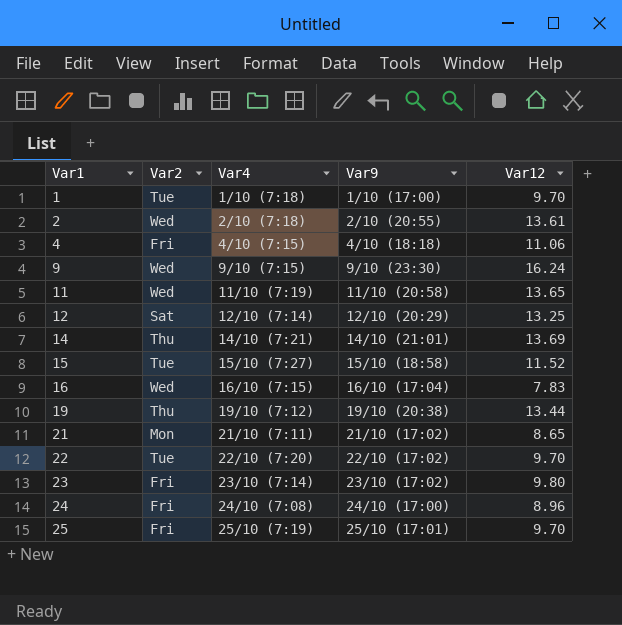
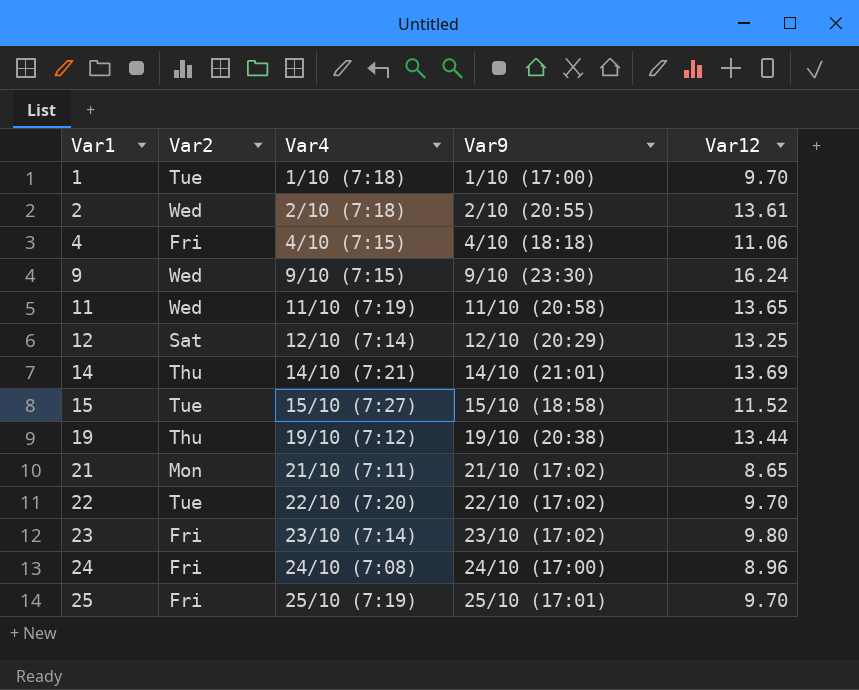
row 16: Wed | 16/10 (7:15) | 16/10 (17:04) | 7.83 -> none

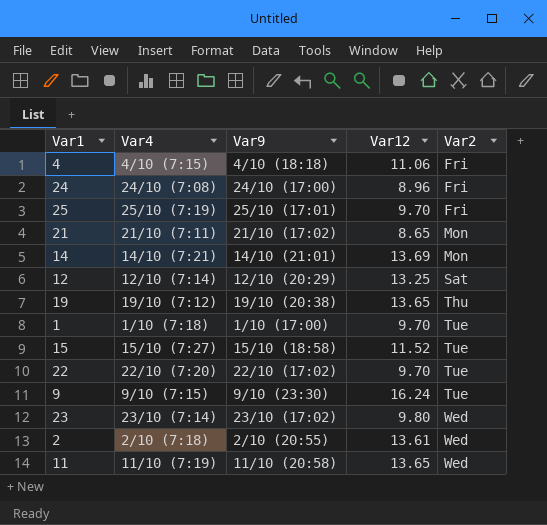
row order: Var1 ascending -> Var2 ascending
column Var2 | position: 2 -> 5
14 | Var2: Thu -> Mon
19 | Var12: 13.44 -> 13.65
9 | Var2: Wed -> Tue
23 | Var2: Fri -> Wed

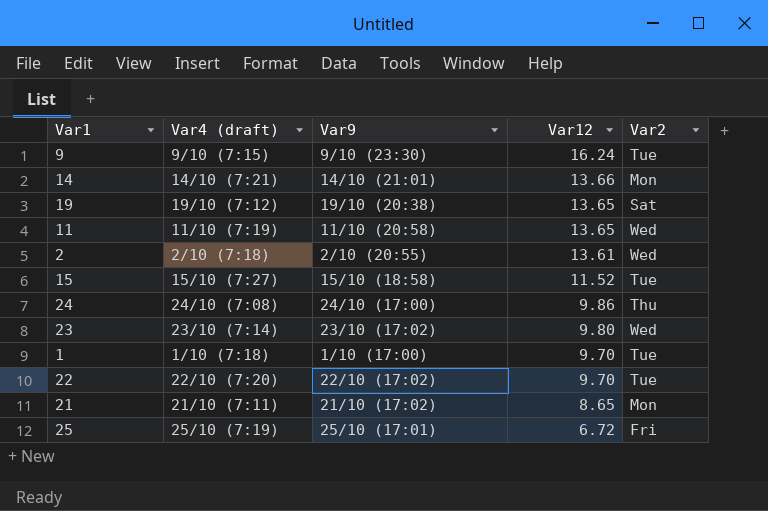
row order: Var2 ascending -> Var12 descending
column name: Var4 -> Var4 (draft)
row 4: 4/10 (7:15) | 4/10 (18:18) | 11.06 | Fri -> none
row 12: 12/10 (7:14) | 12/10 (20:29) | 13.25 | Sat -> none
14 | Var12: 13.69 -> 13.66
19 | Var2: Thu -> Sat
24 | Var12: 8.96 -> 9.86
24 | Var2: Fri -> Thu
25 | Var12: 9.70 -> 6.72

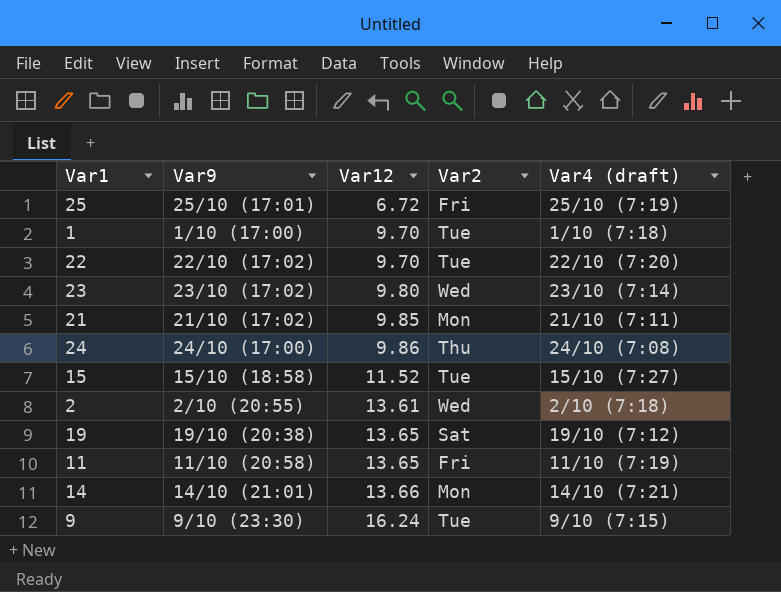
row order: Var12 descending -> Var12 ascending
column Var4 (draft) | position: 2 -> 5
21 | Var12: 8.65 -> 9.85
11 | Var2: Wed -> Fri

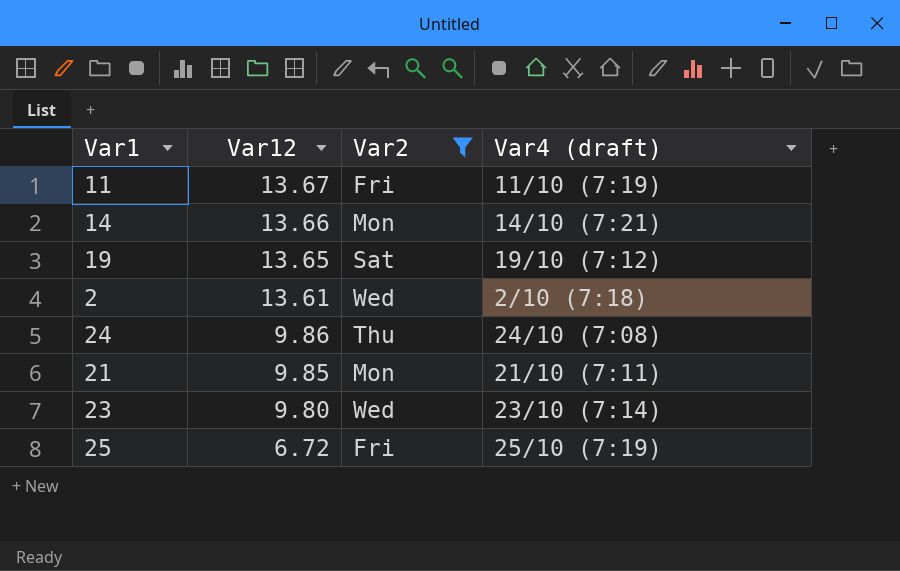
filter: none -> Var2 != Tue
row order: Var12 ascending -> Var12 descending
column Var9 | position: 2 -> none
11 | Var12: 13.65 -> 13.67

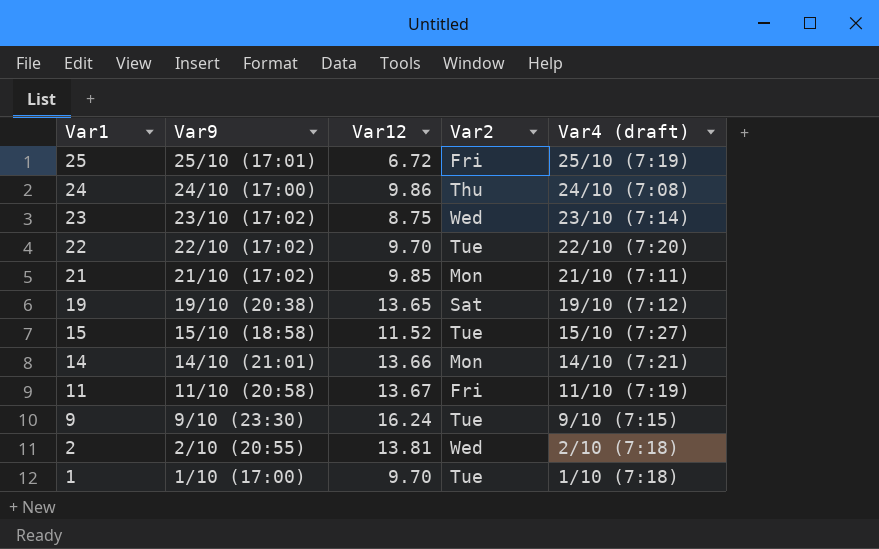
filter: Var2 != Tue -> none
row order: Var12 descending -> Var1 descending
column Var9 | position: none -> 2
23 | Var12: 9.80 -> 8.75
2 | Var12: 13.61 -> 13.81

